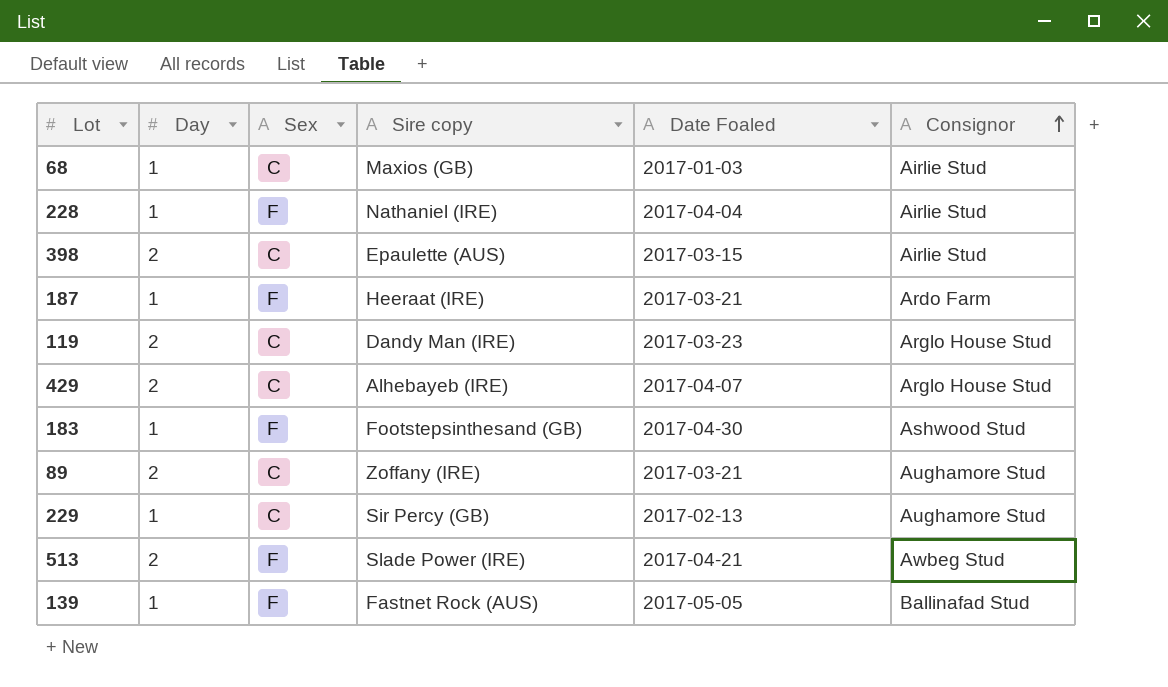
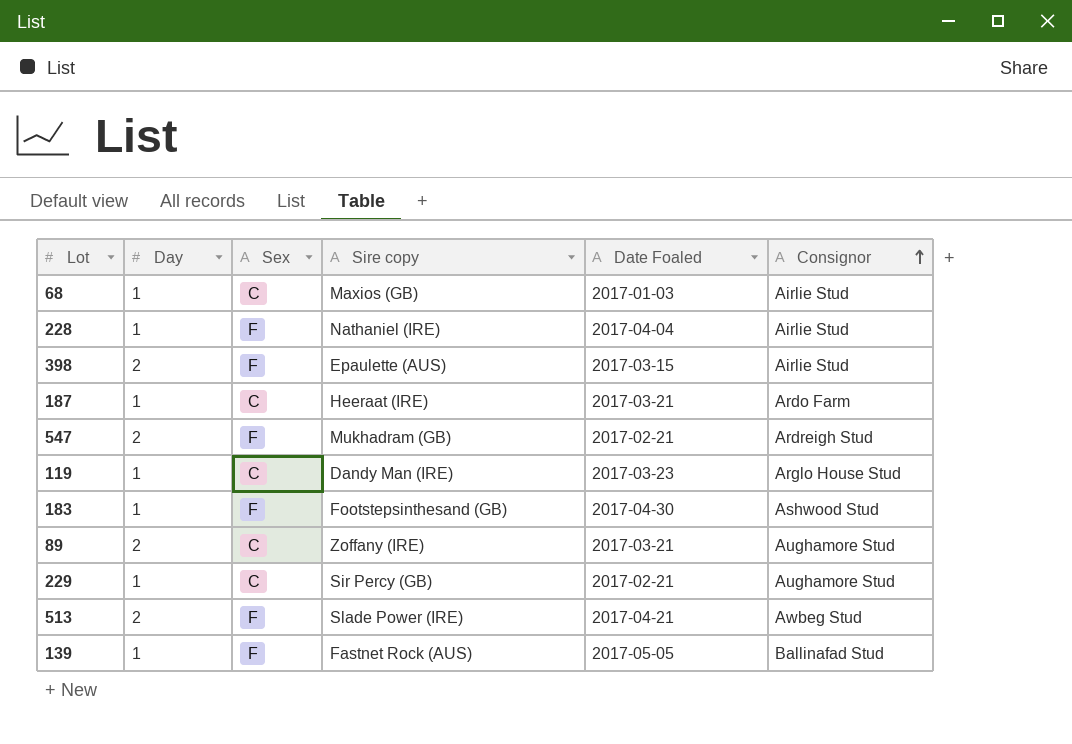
row 429: 2 | C | Alhebayeb (IRE) | 2017-04-07 | Arglo House Stud -> none
398 | Sex: C -> F
187 | Sex: F -> C
row 547: none -> 2 | F | Mukhadram (GB) | 2017-02-21 | Ardreigh Stud
119 | Day: 2 -> 1
229 | Date Foaled: 2017-02-13 -> 2017-02-21

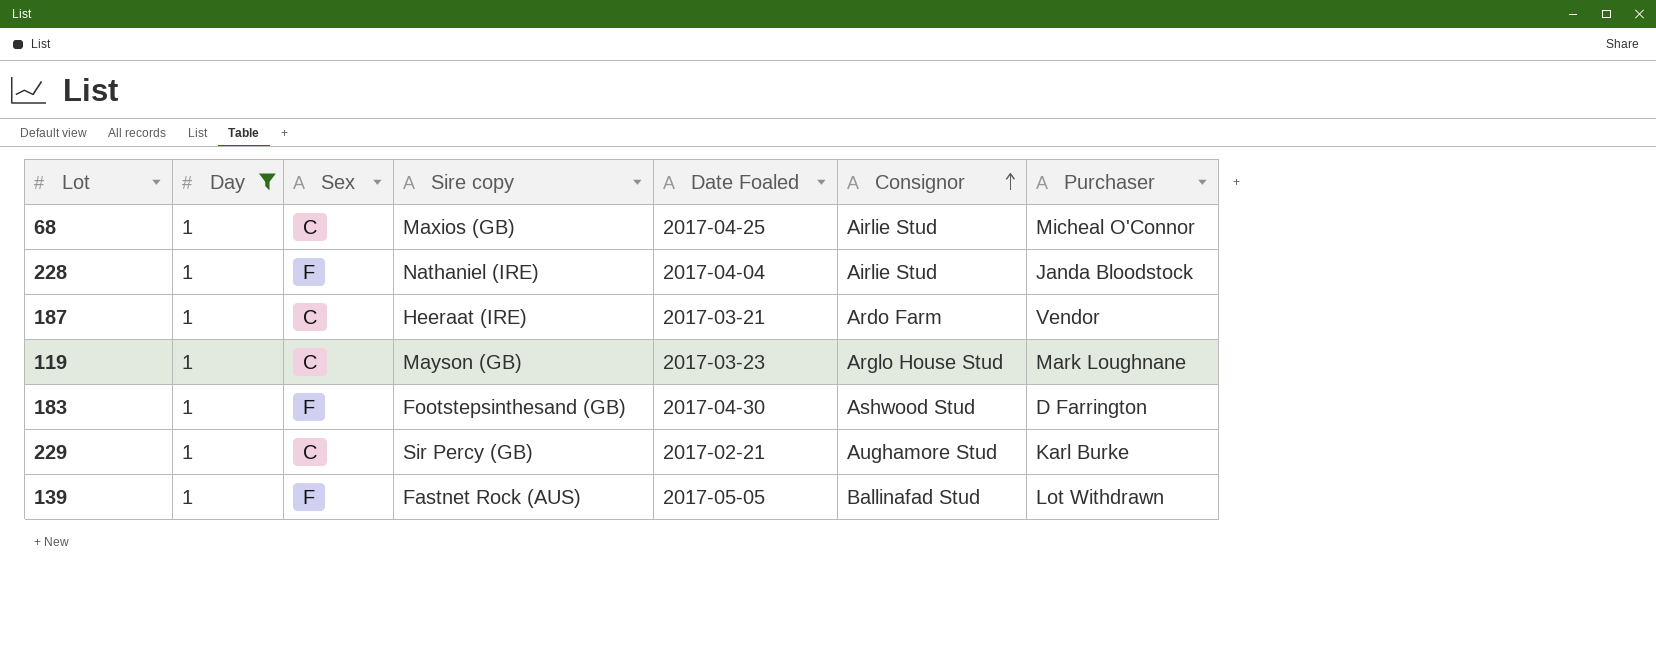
filter: none -> Day = 1
column Purchaser | position: none -> 7
68 | Date Foaled: 2017-01-03 -> 2017-04-25
119 | Sire copy: Dandy Man (IRE) -> Mayson (GB)

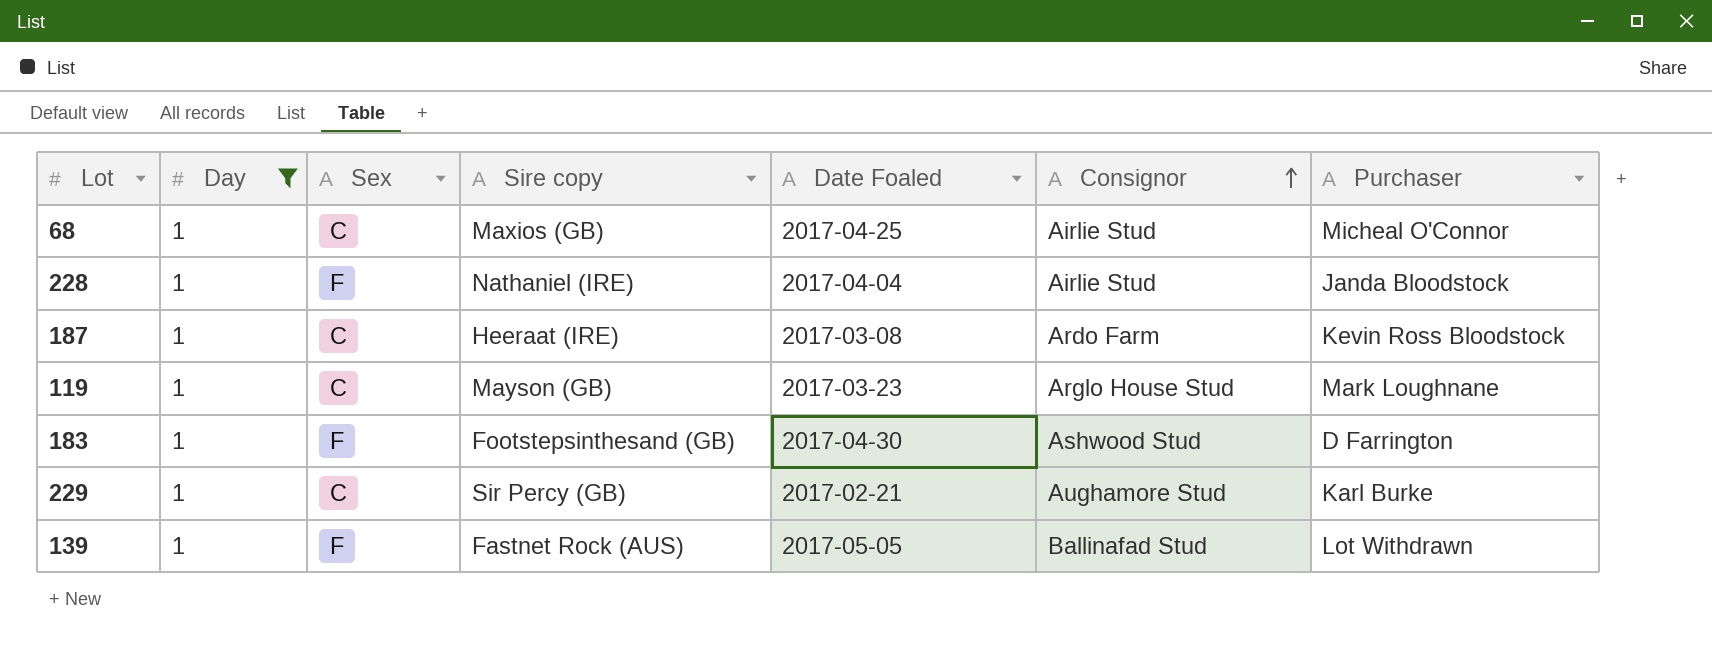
187 | Date Foaled: 2017-03-21 -> 2017-03-08
187 | Purchaser: Vendor -> Kevin Ross Bloodstock

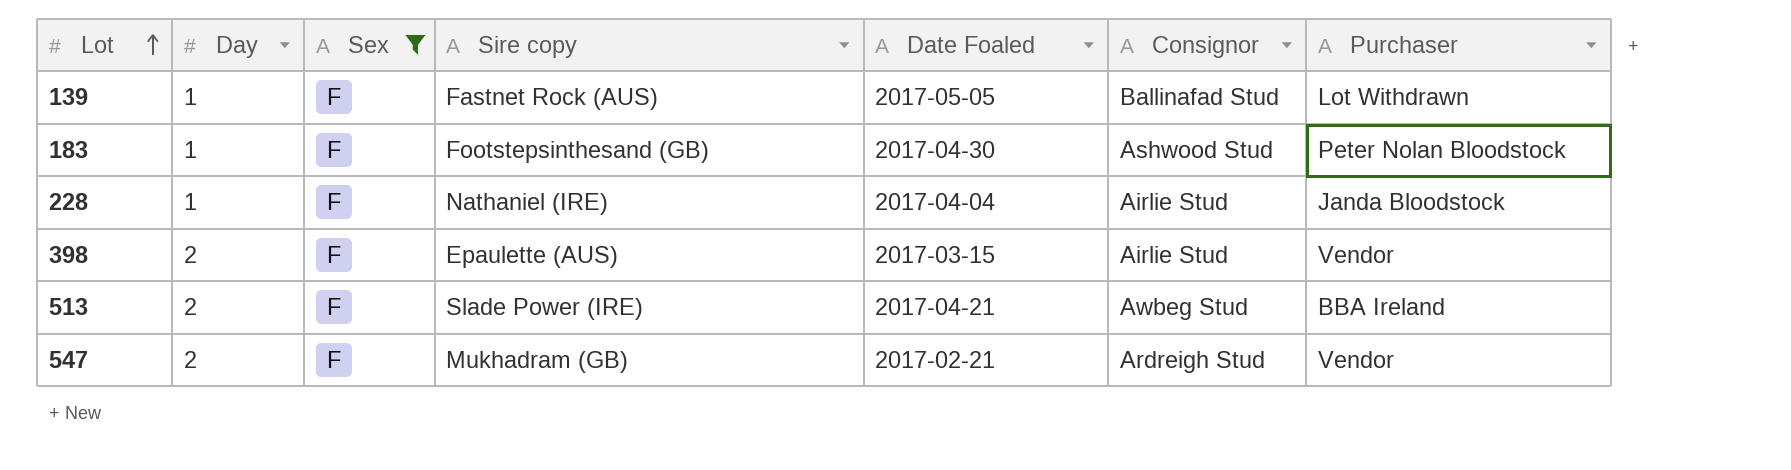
filter: Day = 1 -> Sex = F
row order: Consignor ascending -> Lot ascending
183 | Purchaser: D Farrington -> Peter Nolan Bloodstock

